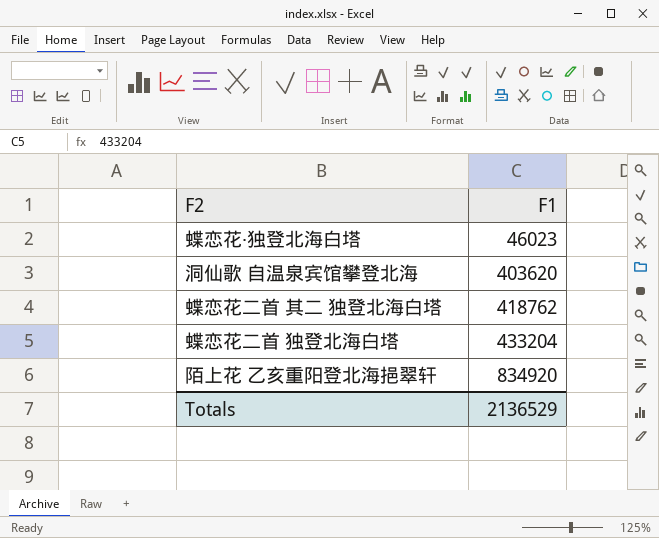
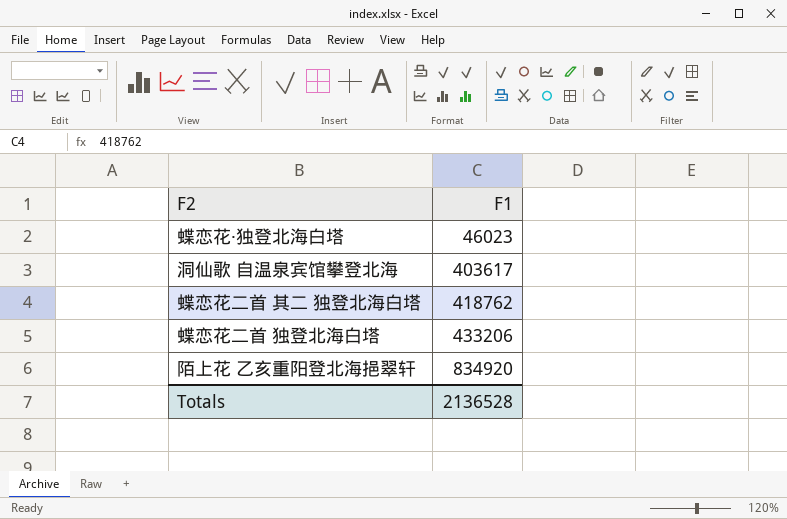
洞仙歌 自温泉宾馆攀登北海 | F1: 403620 -> 403617
蝶恋花二首 独登北海白塔 | F1: 433204 -> 433206
Totals | F1: 2136529 -> 2136528

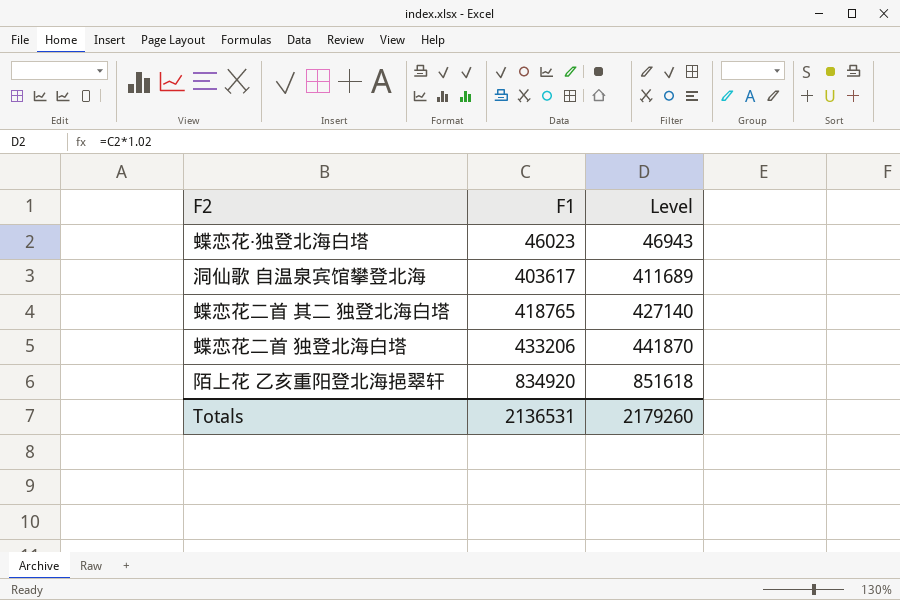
column Level | formula: none -> [F1] * 1.02
蝶恋花二首 其二 独登北海白塔 | F1: 418762 -> 418765
Totals | F1: 2136528 -> 2136531

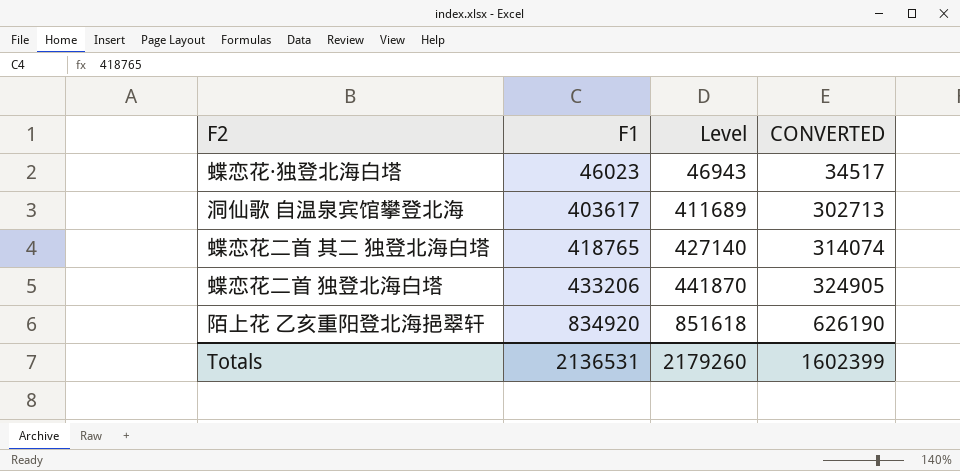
column CONVERTED | formula: none -> [F1] * 0.75

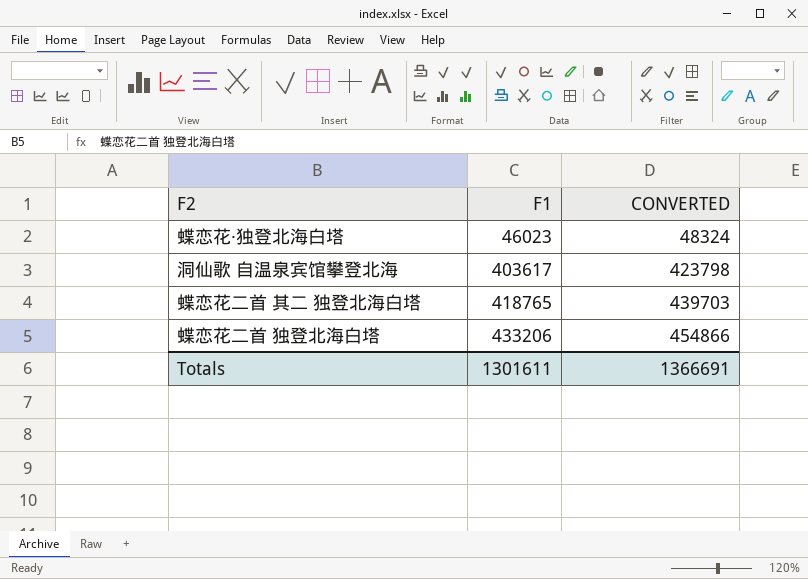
column Level | formula: [F1] * 1.02 -> none
column CONVERTED | formula: [F1] * 0.75 -> [F1] * 1.05
row 陌上花 乙亥重阳登北海挹翠轩: 834920 | 851618 | 626190 -> none
Totals | F1: 2136531 -> 1301611
Totals | CONVERTED: 1602399 -> 1366691

